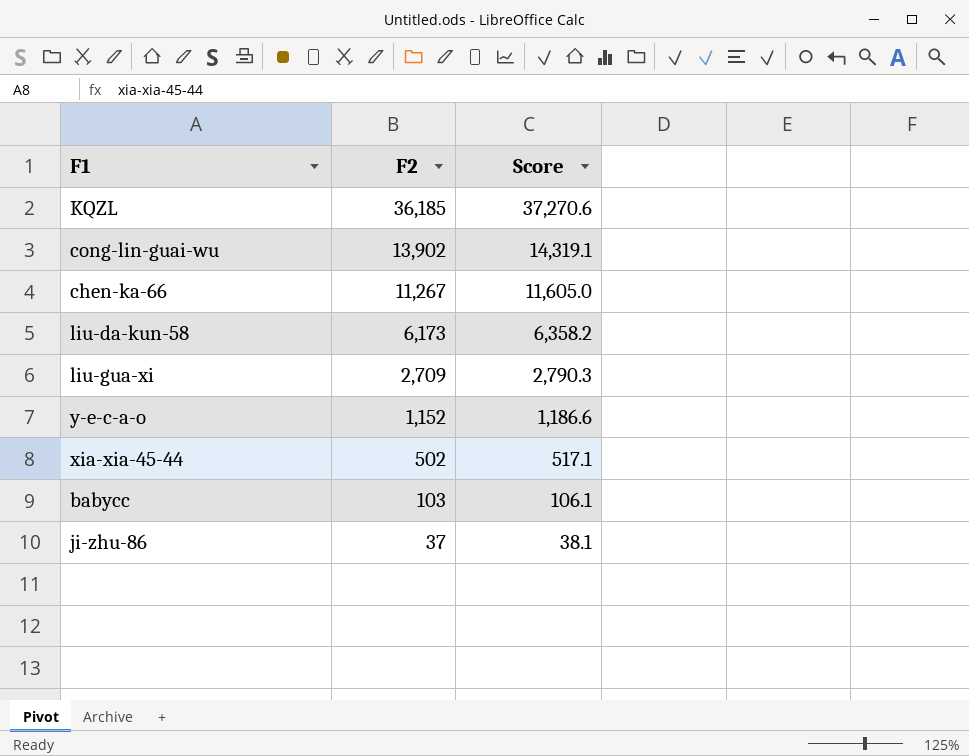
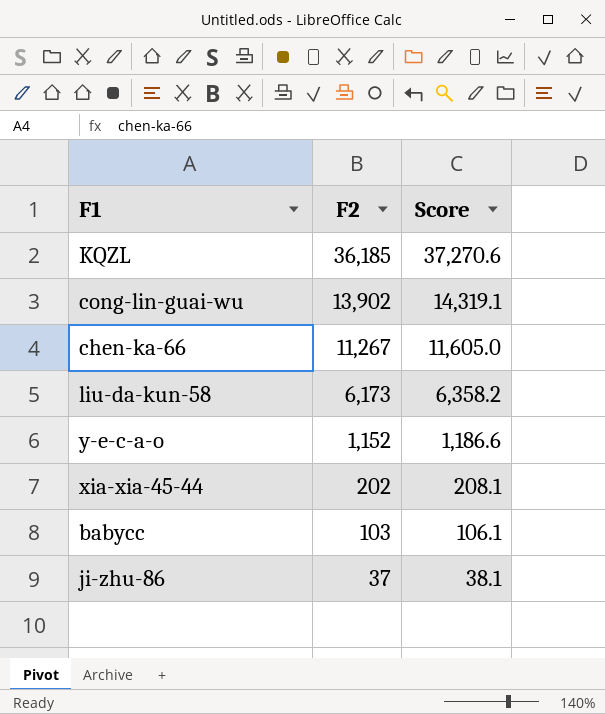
row liu-gua-xi: 2,709 | 2,790.3 -> none
xia-xia-45-44 | F2: 502 -> 202
xia-xia-45-44 | Score: 517.1 -> 208.1

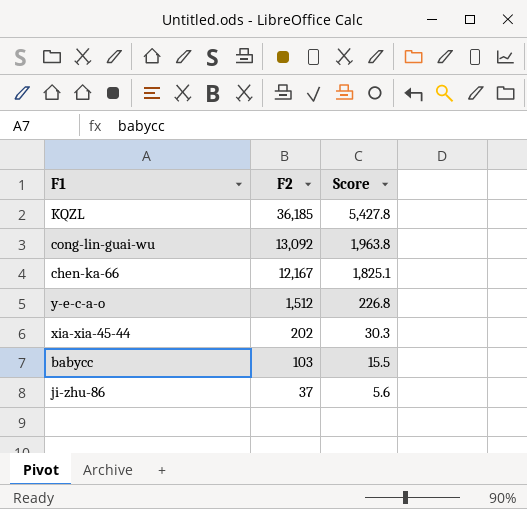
column Score | formula: [F2] * 1.03 -> [F2] * 0.15
row liu-da-kun-58: 6,173 | 6,358.2 -> none
cong-lin-guai-wu | F2: 13,902 -> 13,092
chen-ka-66 | F2: 11,267 -> 12,167
y-e-c-a-o | F2: 1,152 -> 1,512

